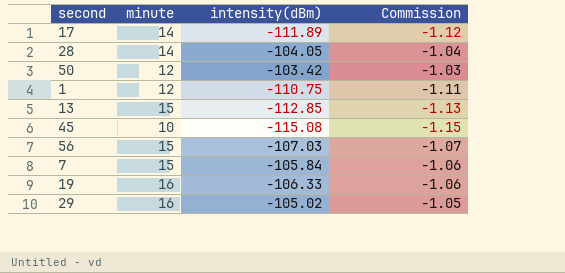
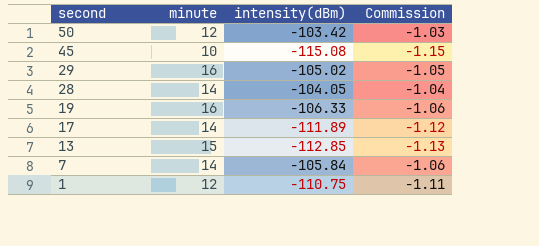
row order: none -> second descending
row 56: 15 | -107.03 | -1.07 -> none
7 | minute: 15 -> 14

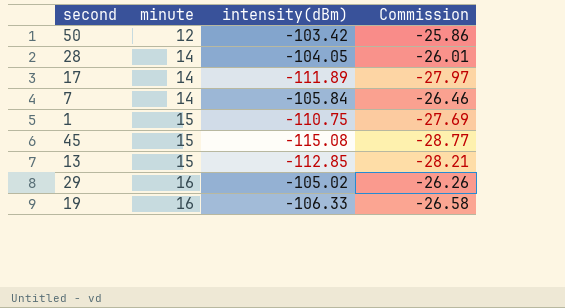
row order: second descending -> minute ascending
column Commission | formula: [intensity(dBm)] * 0.01 -> [intensity(dBm)] * 0.25
1 | minute: 12 -> 15
45 | minute: 10 -> 15

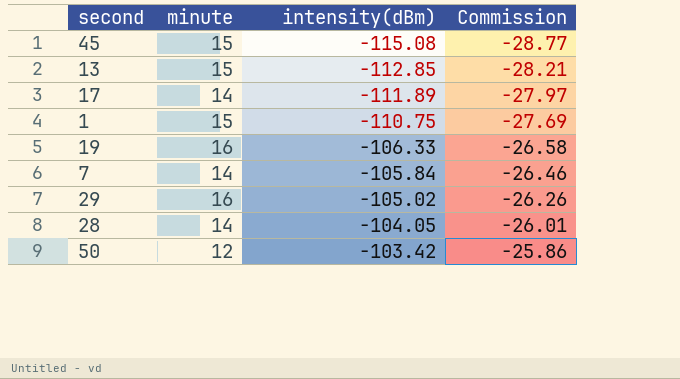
row order: minute ascending -> intensity(dBm) ascending

